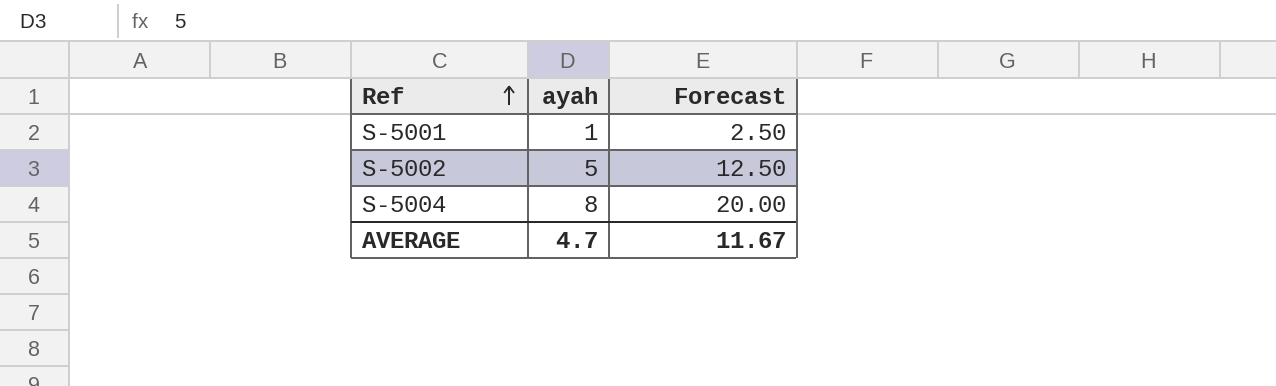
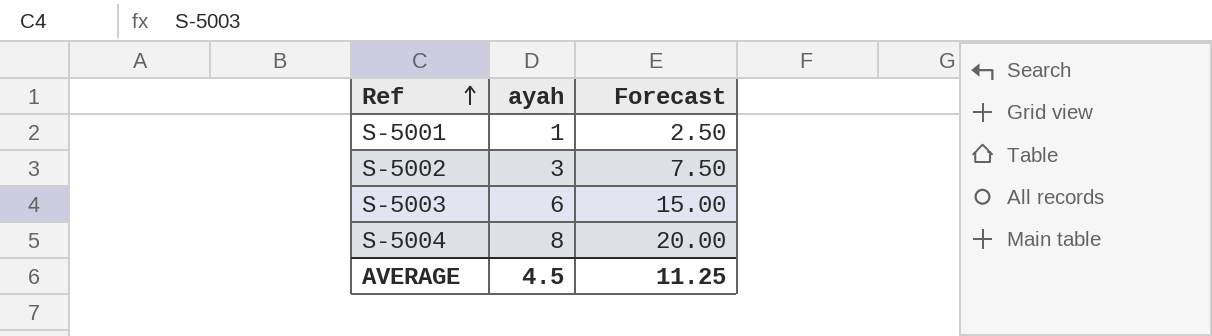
S-5002 | ayah: 5 -> 3
S-5002 | Forecast: 12.50 -> 7.50
row S-5003: none -> 6 | 15.00
AVERAGE | ayah: 4.7 -> 4.5
AVERAGE | Forecast: 11.67 -> 11.25

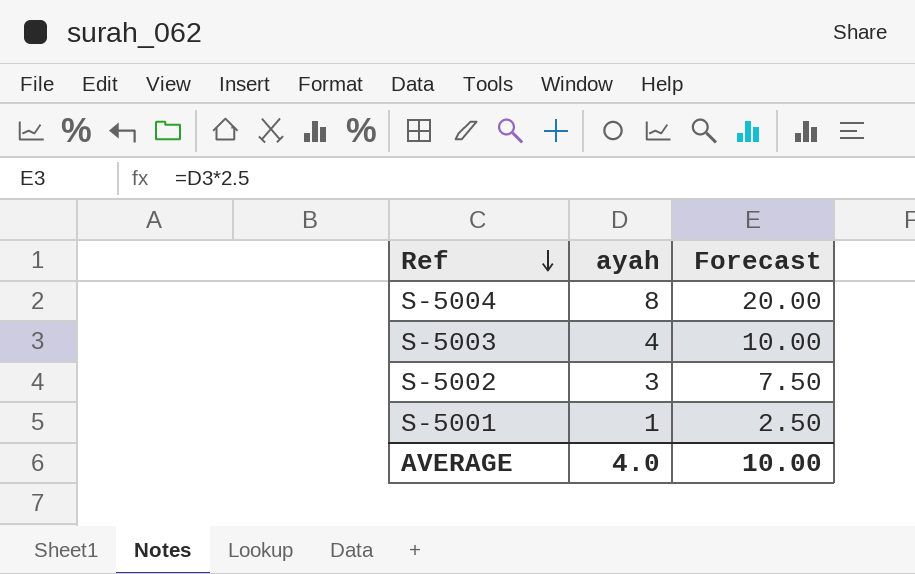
row order: Ref ascending -> Ref descending
S-5003 | ayah: 6 -> 4
S-5003 | Forecast: 15.00 -> 10.00
AVERAGE | ayah: 4.5 -> 4.0
AVERAGE | Forecast: 11.25 -> 10.00

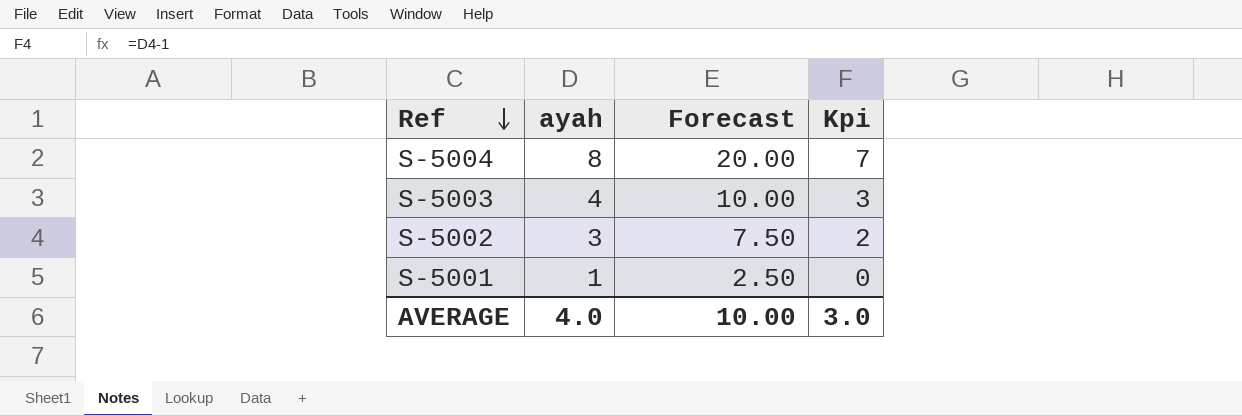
column Kpi | formula: none -> [ayah] - 1

